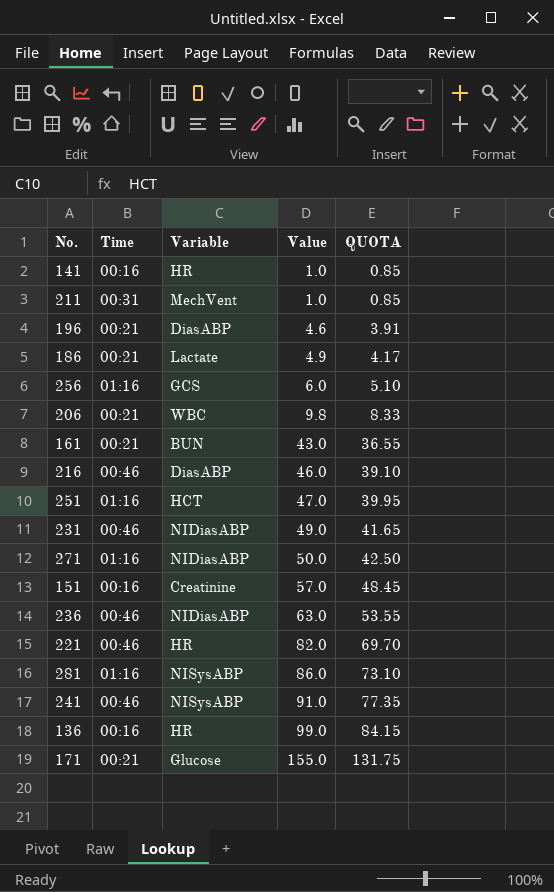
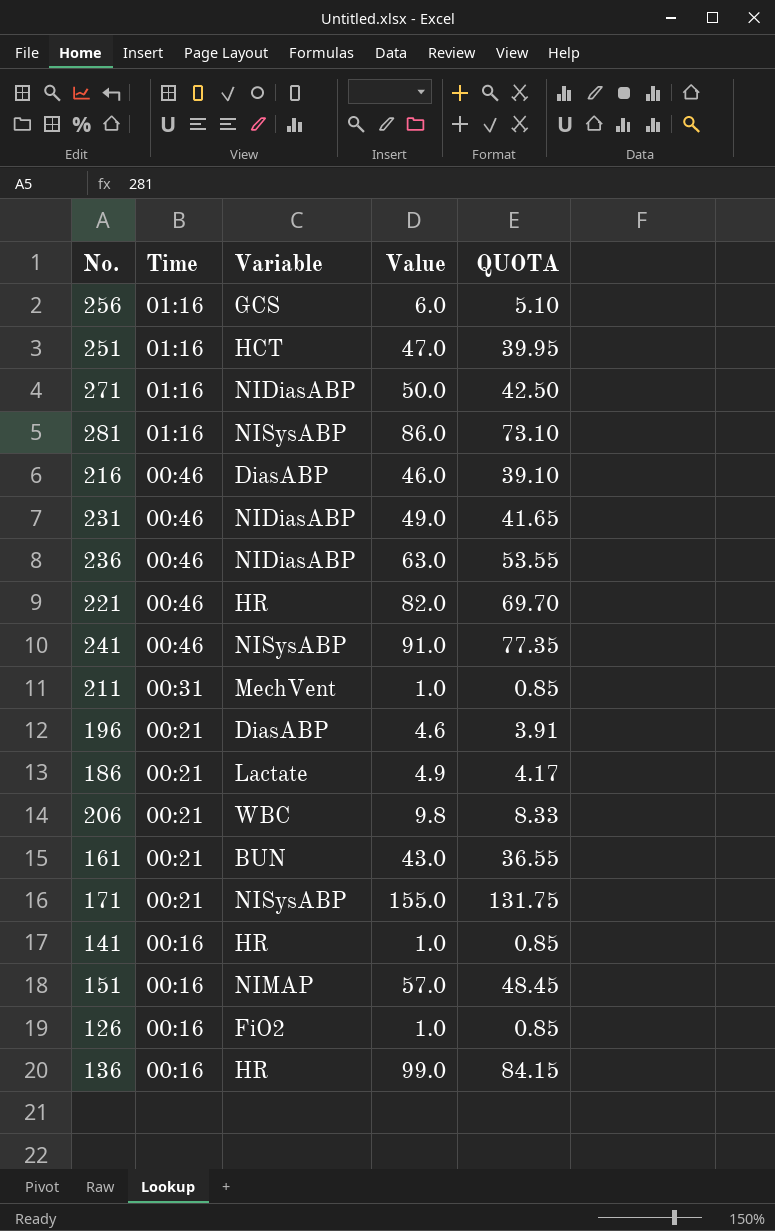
row order: Value ascending -> Time descending
171 | Variable: Glucose -> NISysABP
151 | Variable: Creatinine -> NIMAP
row 126: none -> 00:16 | FiO2 | 1.0 | 0.85

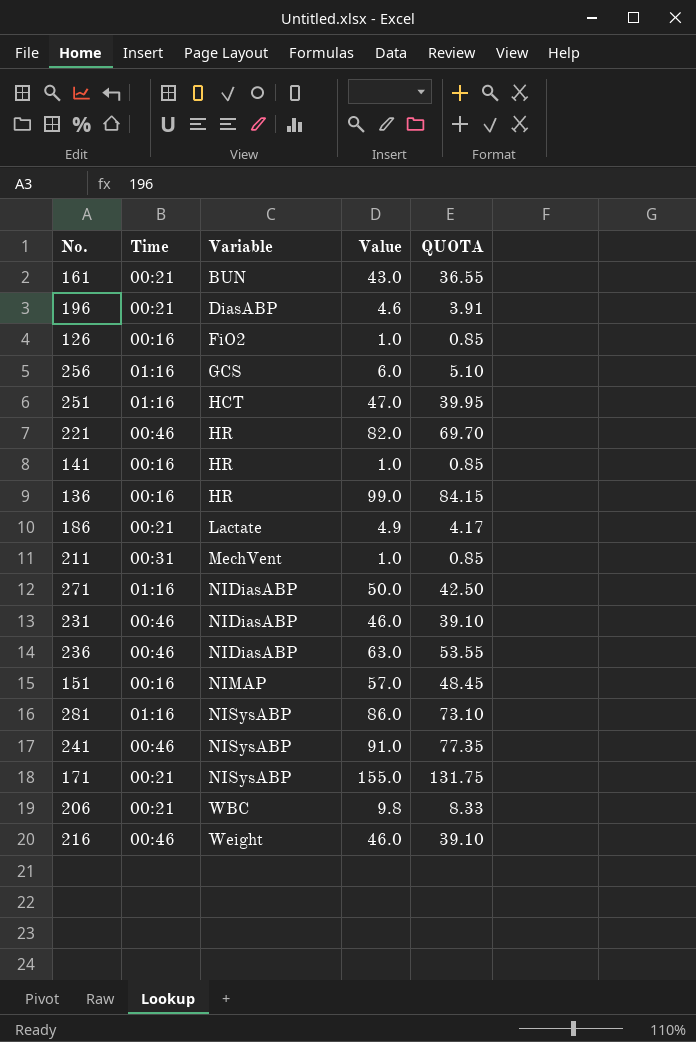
row order: Time descending -> Variable ascending
231 | Value: 49.0 -> 46.0
231 | QUOTA: 41.65 -> 39.10
216 | Variable: DiasABP -> Weight

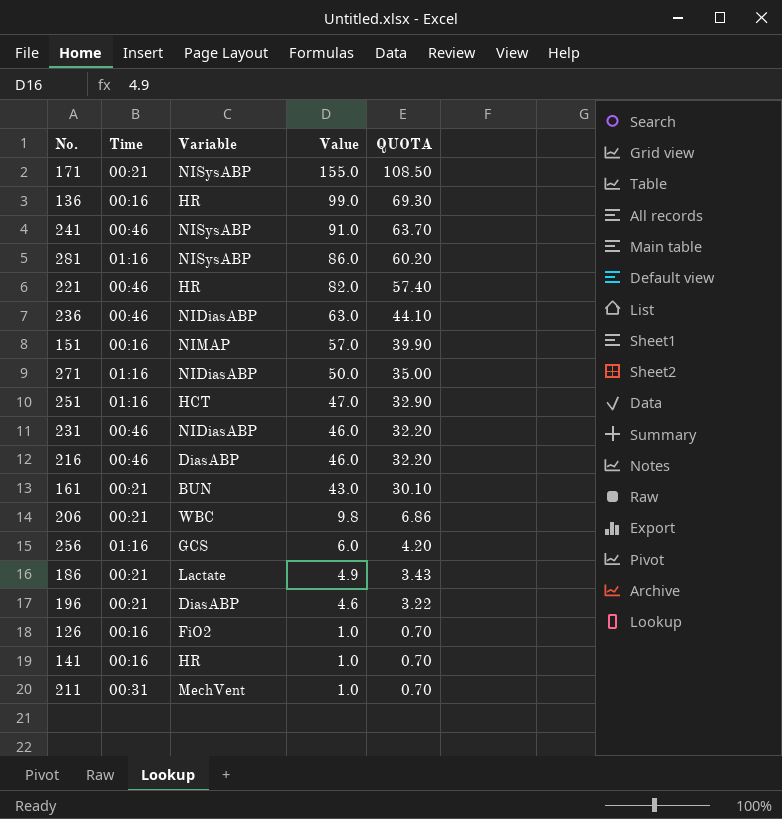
row order: Variable ascending -> Value descending
column QUOTA | formula: [Value] * 0.85 -> [Value] * 0.7
216 | Variable: Weight -> DiasABP

